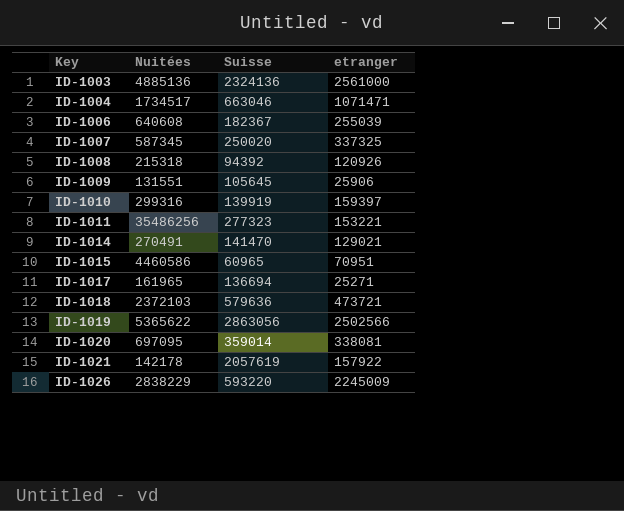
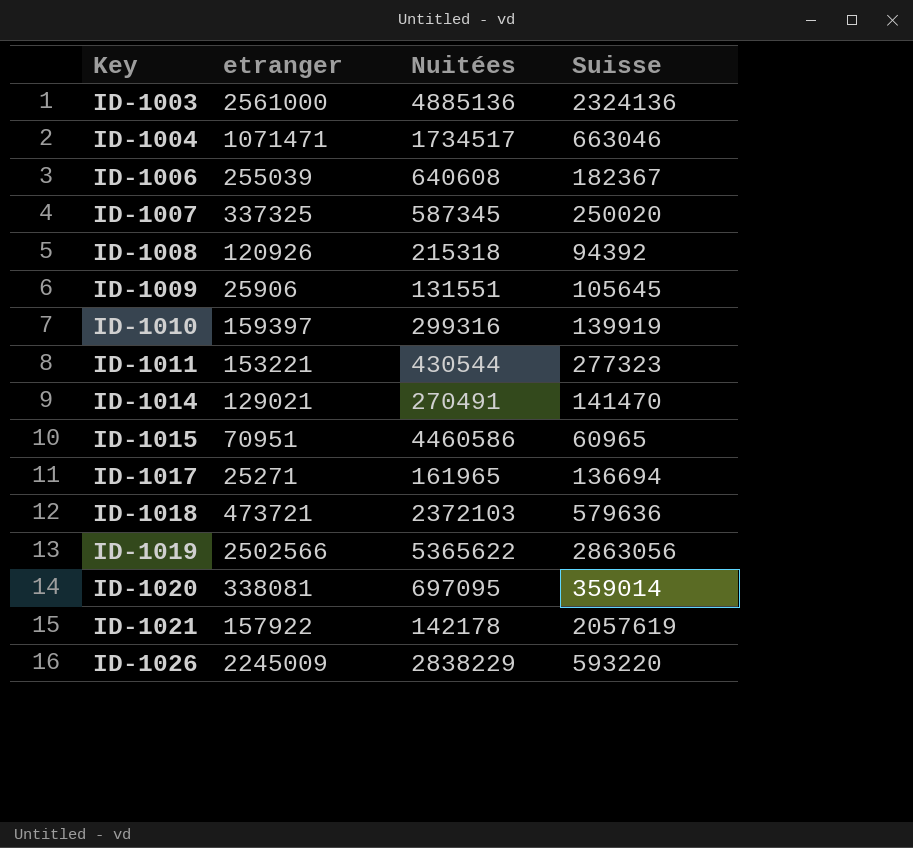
column etranger | position: 4 -> 2
ID-1011 | Nuitées: 35486256 -> 430544

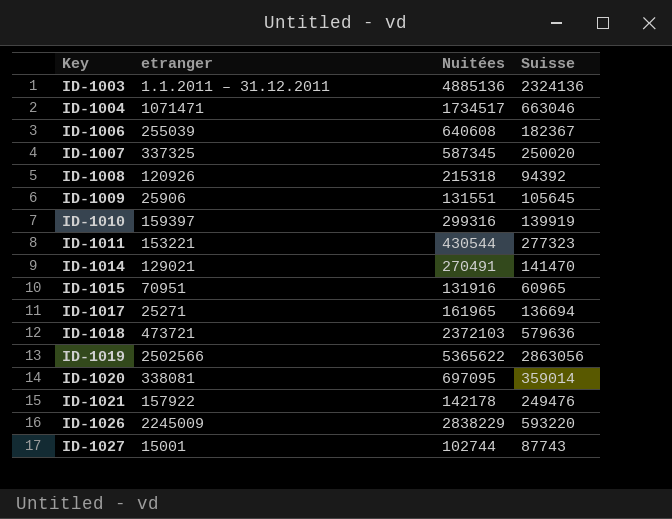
ID-1003 | etranger: 2561000 -> 1.1.2011 – 31.12.2011
ID-1015 | Nuitées: 4460586 -> 131916
ID-1021 | Suisse: 2057619 -> 249476
row ID-1027: none -> 15001 | 102744 | 87743

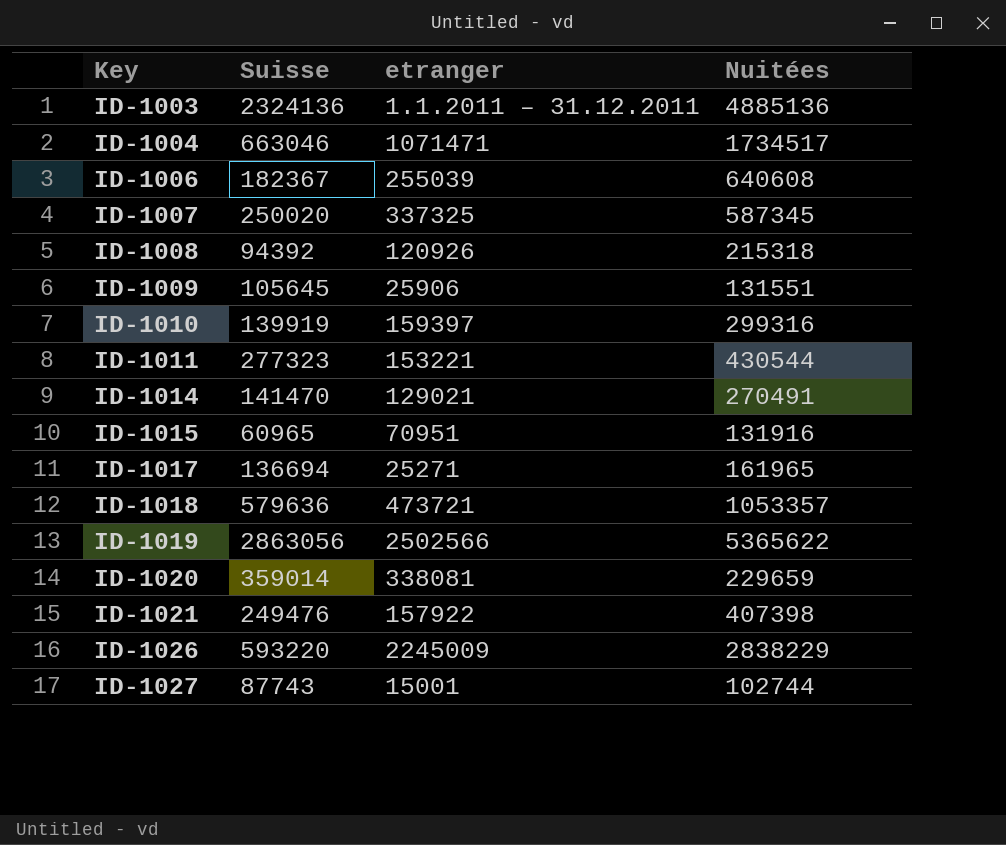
column Suisse | position: 4 -> 2
ID-1018 | Nuitées: 2372103 -> 1053357
ID-1020 | Nuitées: 697095 -> 229659
ID-1021 | Nuitées: 142178 -> 407398

